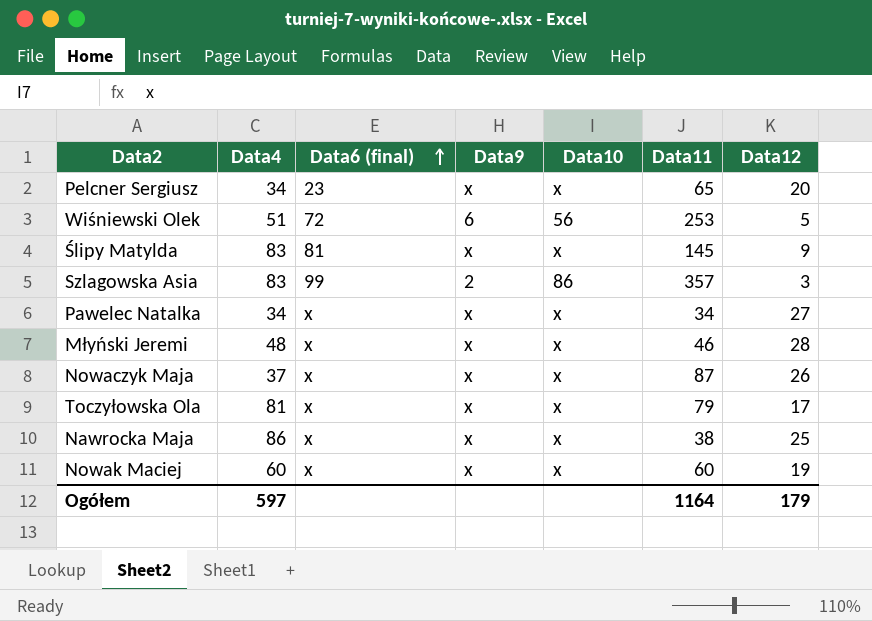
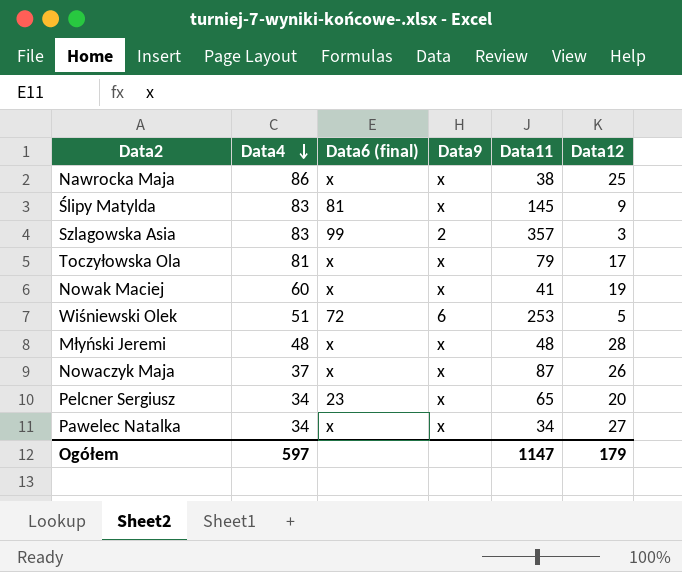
row order: Data6 (final) ascending -> Data4 descending
column Data10 | position: 5 -> none
Nowak Maciej | Data11: 60 -> 41
Młyński Jeremi | Data11: 46 -> 48
Ogółem | Data11: 1164 -> 1147

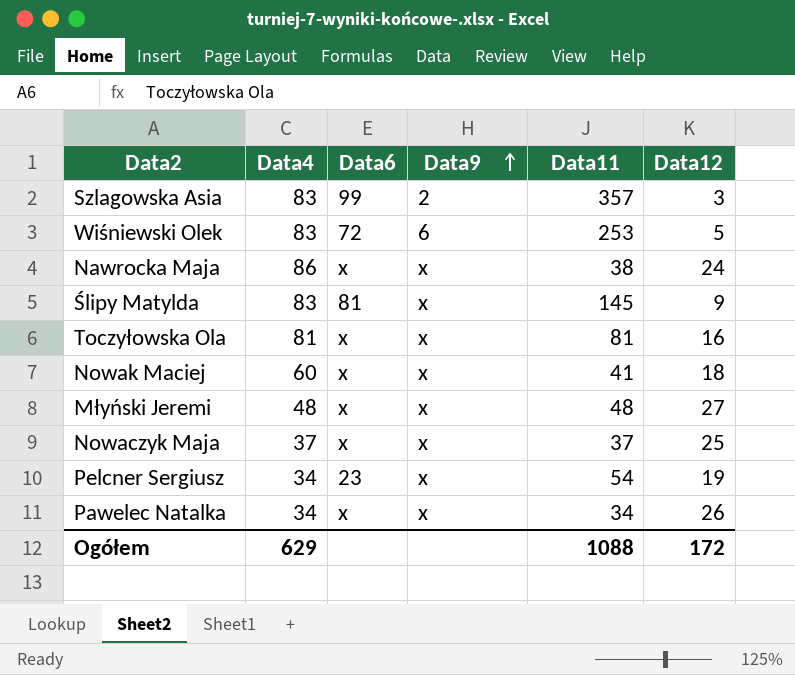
row order: Data4 descending -> Data9 ascending
column name: Data6 (final) -> Data6
Wiśniewski Olek | Data4: 51 -> 83
Nawrocka Maja | Data12: 25 -> 24
Toczyłowska Ola | Data11: 79 -> 81
Toczyłowska Ola | Data12: 17 -> 16
Nowak Maciej | Data12: 19 -> 18
Młyński Jeremi | Data12: 28 -> 27
Nowaczyk Maja | Data11: 87 -> 37
Nowaczyk Maja | Data12: 26 -> 25
Pelcner Sergiusz | Data11: 65 -> 54
Pelcner Sergiusz | Data12: 20 -> 19
Pawelec Natalka | Data12: 27 -> 26
Ogółem | Data4: 597 -> 629
Ogółem | Data11: 1147 -> 1088
Ogółem | Data12: 179 -> 172

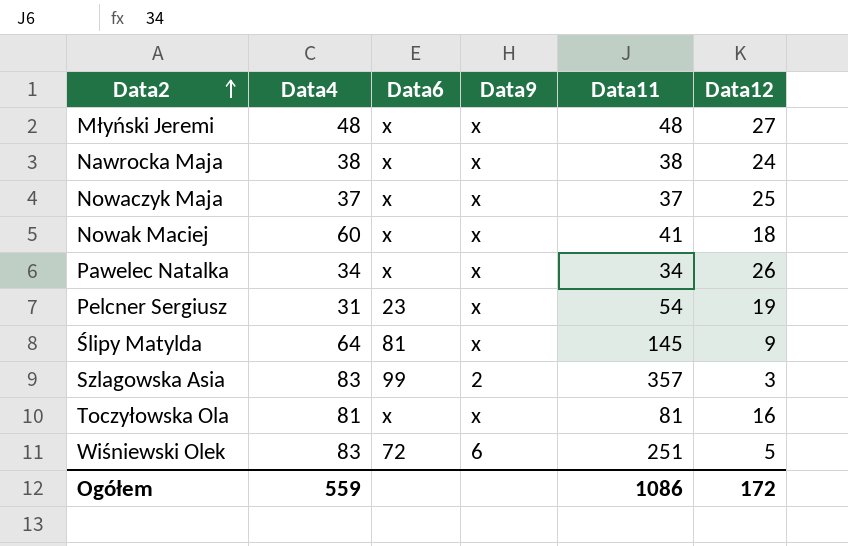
row order: Data9 ascending -> Data2 ascending
Nawrocka Maja | Data4: 86 -> 38
Pelcner Sergiusz | Data4: 34 -> 31
Ślipy Matylda | Data4: 83 -> 64
Wiśniewski Olek | Data11: 253 -> 251
Ogółem | Data4: 629 -> 559
Ogółem | Data11: 1088 -> 1086

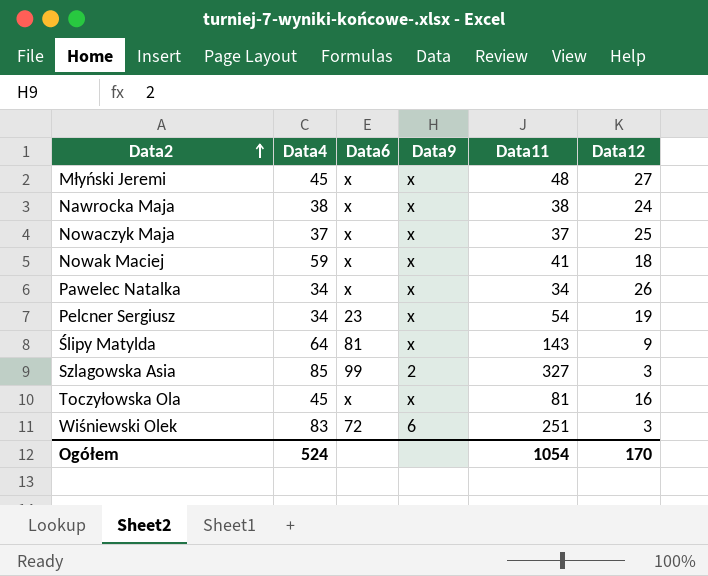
Młyński Jeremi | Data4: 48 -> 45
Nowak Maciej | Data4: 60 -> 59
Pelcner Sergiusz | Data4: 31 -> 34
Ślipy Matylda | Data11: 145 -> 143
Szlagowska Asia | Data4: 83 -> 85
Szlagowska Asia | Data11: 357 -> 327
Toczyłowska Ola | Data4: 81 -> 45
Wiśniewski Olek | Data12: 5 -> 3
Ogółem | Data4: 559 -> 524
Ogółem | Data11: 1086 -> 1054
Ogółem | Data12: 172 -> 170

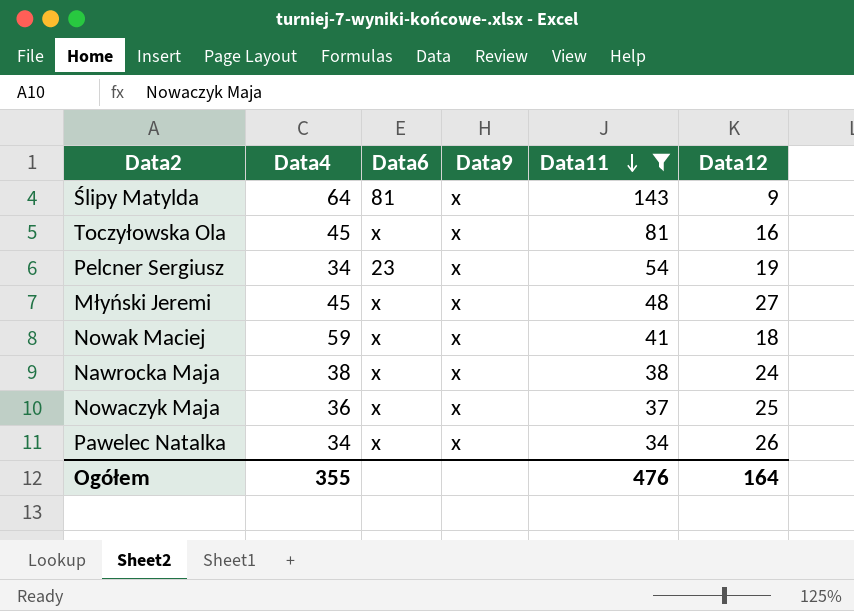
filter: none -> Data11 <= 143
row order: Data2 ascending -> Data11 descending
Nowaczyk Maja | Data4: 37 -> 36
Ogółem | Data4: 524 -> 355
Ogółem | Data11: 1054 -> 476
Ogółem | Data12: 170 -> 164

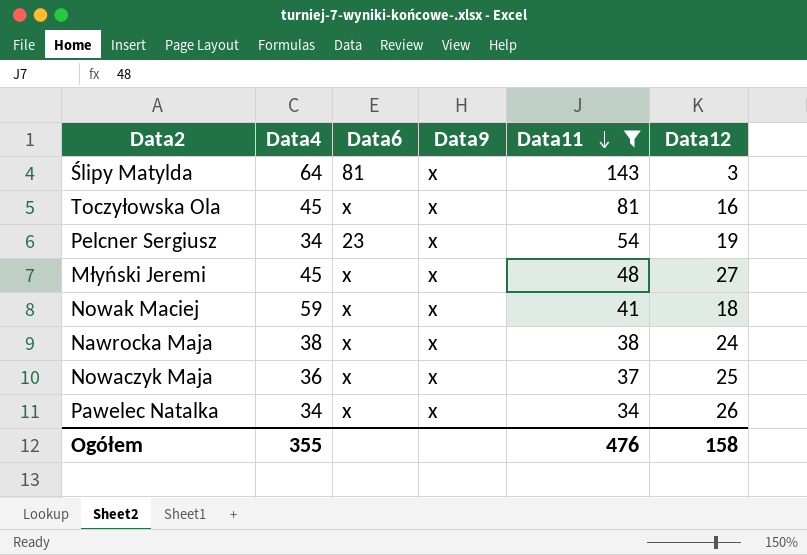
Ślipy Matylda | Data12: 9 -> 3
Ogółem | Data12: 164 -> 158

